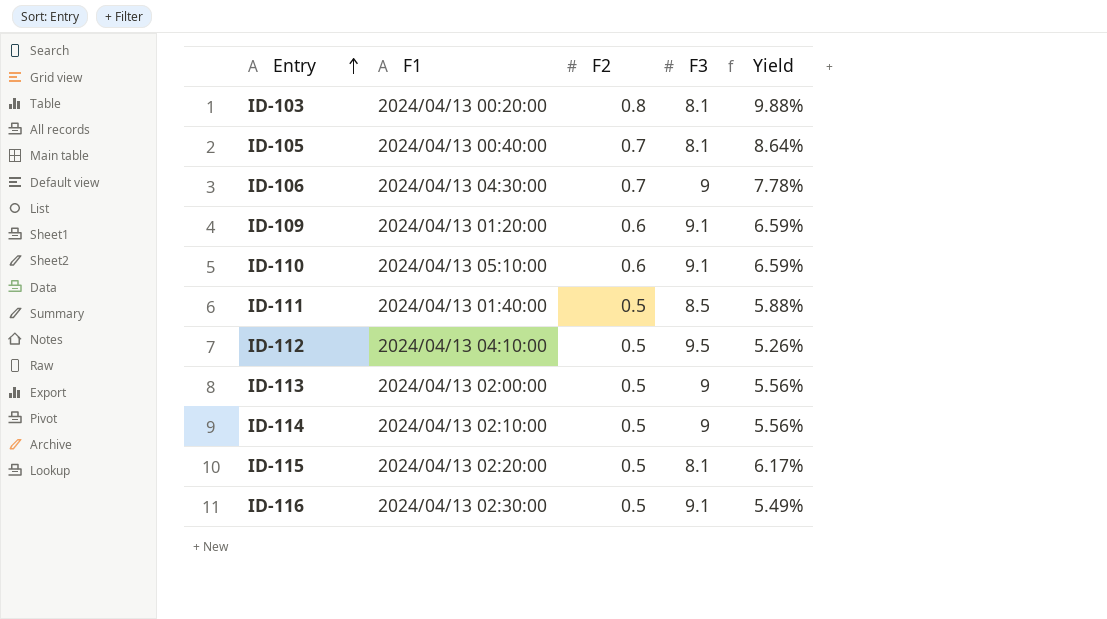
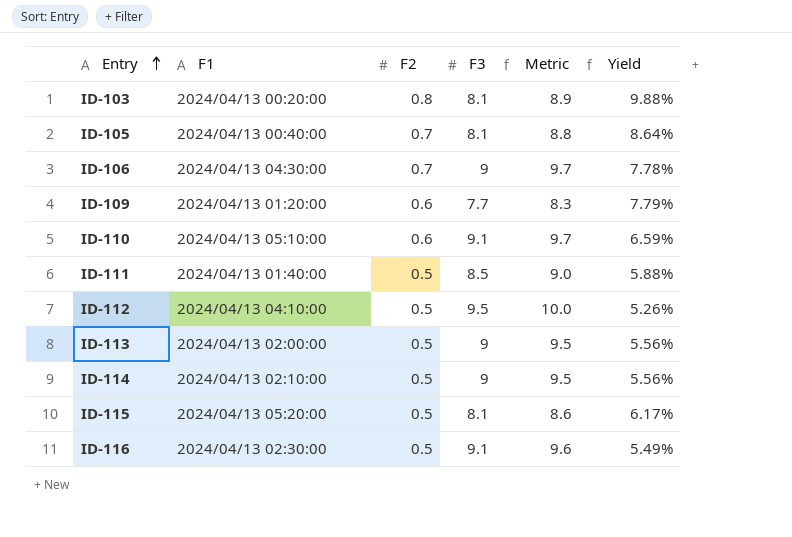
column Metric | formula: none -> [F2] + [F3]
ID-109 | F3: 9.1 -> 7.7
ID-109 | Yield: 6.59% -> 7.79%
ID-115 | F1: 2024/04/13 02:20:00 -> 2024/04/13 05:20:00

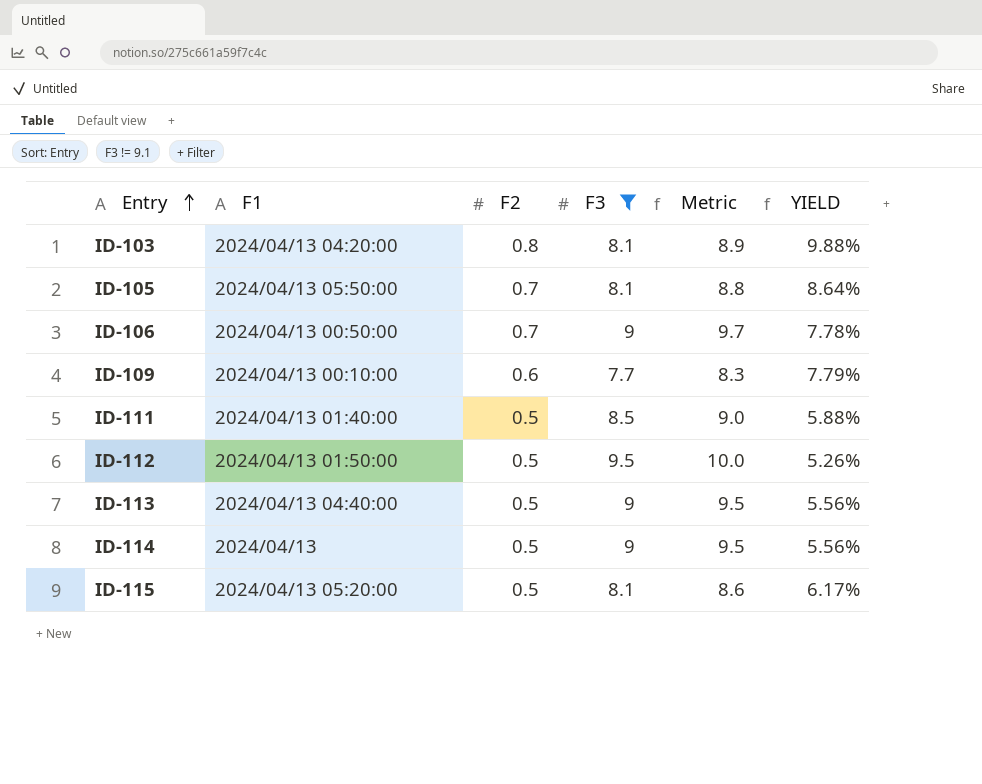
filter: none -> F3 != 9.1
column name: Yield -> YIELD
ID-103 | F1: 2024/04/13 00:20:00 -> 2024/04/13 04:20:00
ID-105 | F1: 2024/04/13 00:40:00 -> 2024/04/13 05:50:00
ID-106 | F1: 2024/04/13 04:30:00 -> 2024/04/13 00:50:00
ID-109 | F1: 2024/04/13 01:20:00 -> 2024/04/13 00:10:00
ID-112 | F1: 2024/04/13 04:10:00 -> 2024/04/13 01:50:00
ID-113 | F1: 2024/04/13 02:00:00 -> 2024/04/13 04:40:00
ID-114 | F1: 2024/04/13 02:10:00 -> 2024/04/13

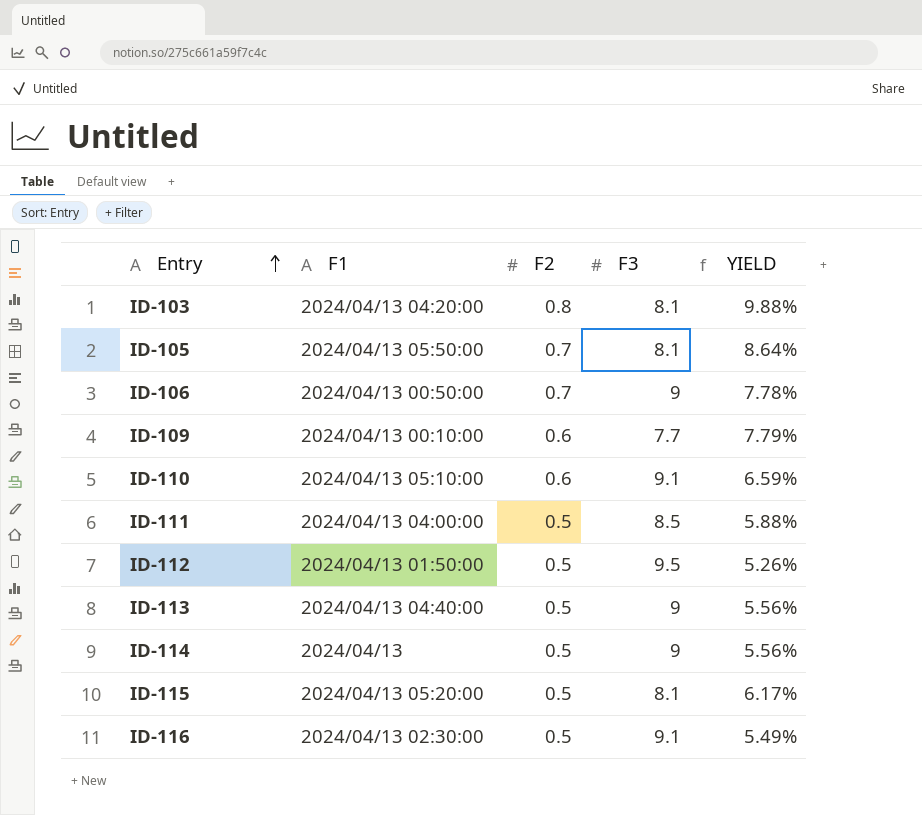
filter: F3 != 9.1 -> none
column Metric | formula: [F2] + [F3] -> none
ID-111 | F1: 2024/04/13 01:40:00 -> 2024/04/13 04:00:00

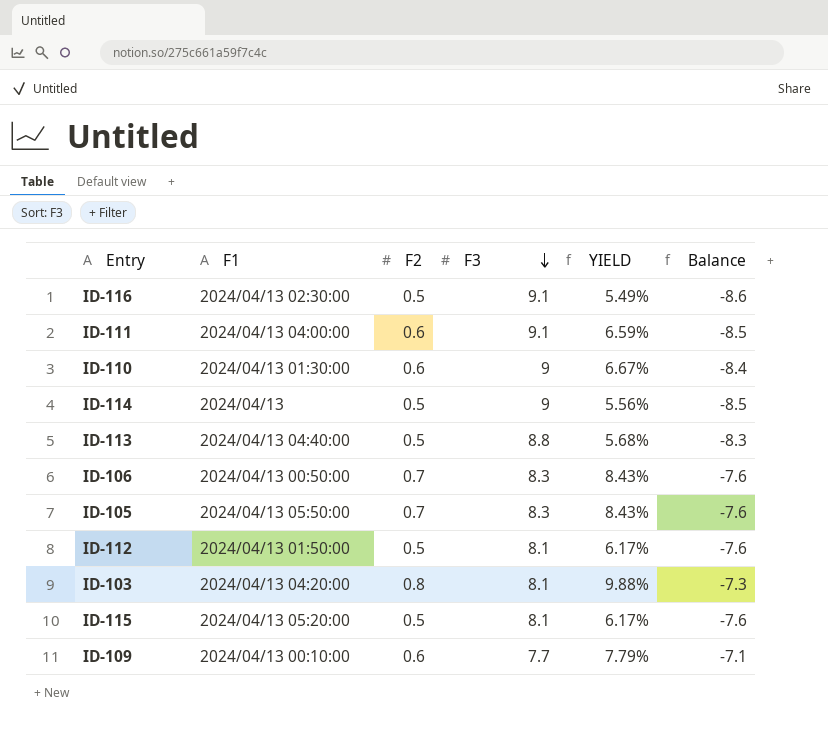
row order: Entry ascending -> F3 descending
column Balance | formula: none -> [F2] - [F3]
ID-111 | F2: 0.5 -> 0.6
ID-111 | F3: 8.5 -> 9.1
ID-111 | YIELD: 5.88% -> 6.59%
ID-110 | F1: 2024/04/13 05:10:00 -> 2024/04/13 01:30:00
ID-110 | F3: 9.1 -> 9
ID-110 | YIELD: 6.59% -> 6.67%
ID-113 | F3: 9 -> 8.8
ID-113 | YIELD: 5.56% -> 5.68%
ID-106 | F3: 9 -> 8.3
ID-106 | YIELD: 7.78% -> 8.43%
ID-105 | F3: 8.1 -> 8.3
ID-105 | YIELD: 8.64% -> 8.43%
ID-112 | F3: 9.5 -> 8.1
ID-112 | YIELD: 5.26% -> 6.17%

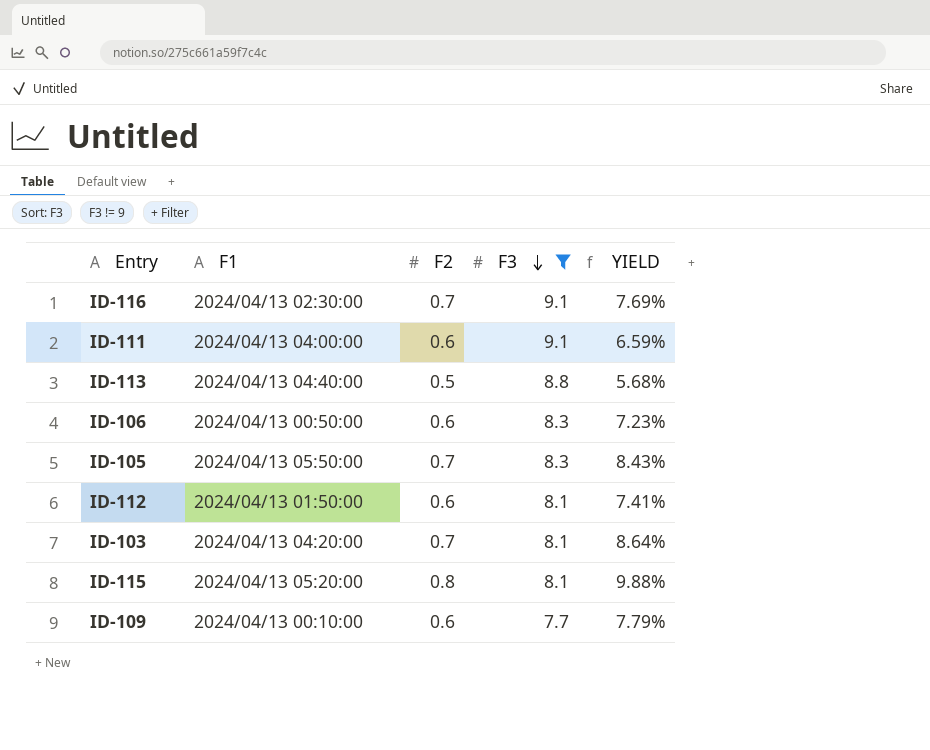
filter: none -> F3 != 9
column Balance | formula: [F2] - [F3] -> none
ID-116 | F2: 0.5 -> 0.7
ID-116 | YIELD: 5.49% -> 7.69%
ID-106 | F2: 0.7 -> 0.6
ID-106 | YIELD: 8.43% -> 7.23%
ID-112 | F2: 0.5 -> 0.6
ID-112 | YIELD: 6.17% -> 7.41%
ID-103 | F2: 0.8 -> 0.7
ID-103 | YIELD: 9.88% -> 8.64%
ID-115 | F2: 0.5 -> 0.8
ID-115 | YIELD: 6.17% -> 9.88%

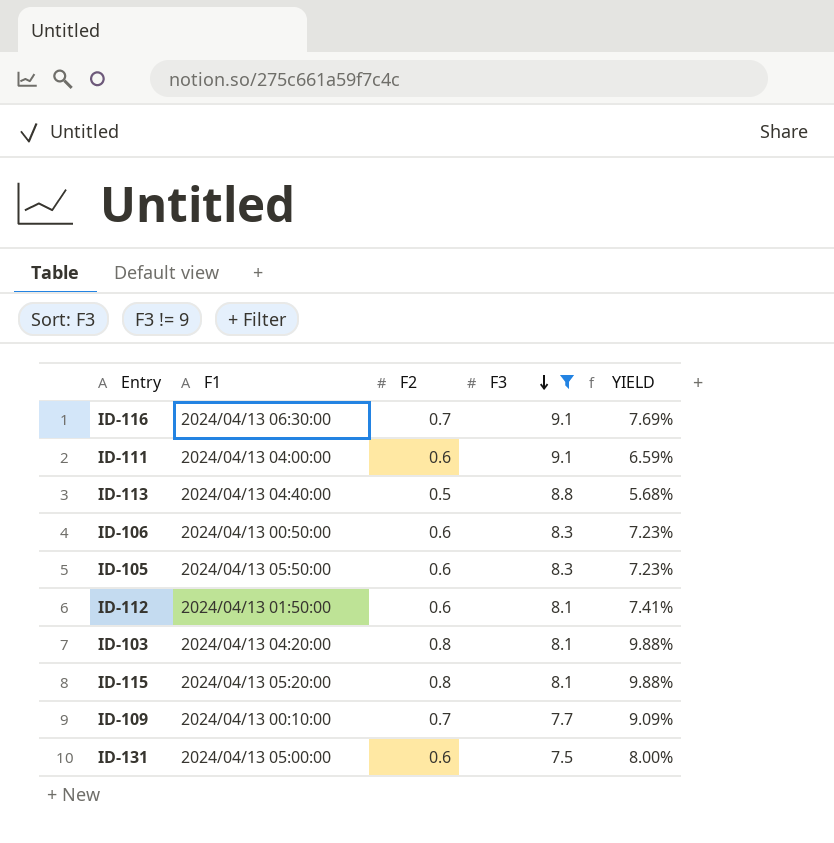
ID-116 | F1: 2024/04/13 02:30:00 -> 2024/04/13 06:30:00
ID-105 | F2: 0.7 -> 0.6
ID-105 | YIELD: 8.43% -> 7.23%
ID-103 | F2: 0.7 -> 0.8
ID-103 | YIELD: 8.64% -> 9.88%
ID-109 | F2: 0.6 -> 0.7
ID-109 | YIELD: 7.79% -> 9.09%
row ID-131: none -> 2024/04/13 05:00:00 | 0.6 | 7.5 | 8.00%

